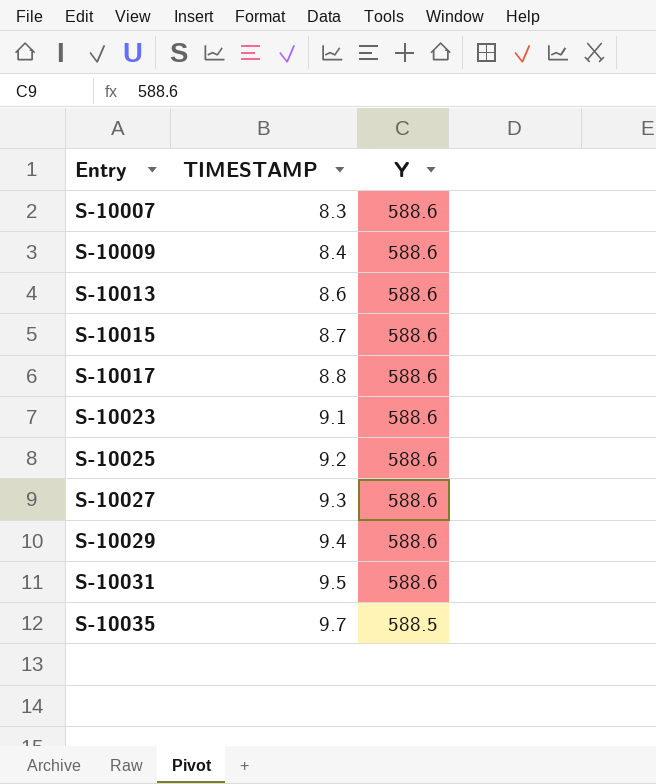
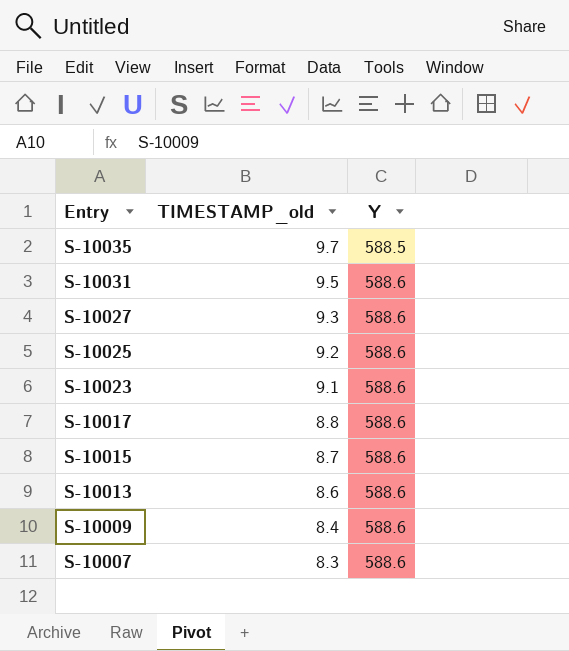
row order: Entry ascending -> Entry descending
column name: TIMESTAMP -> TIMESTAMP_old
row S-10029: 9.4 | 588.6 -> none

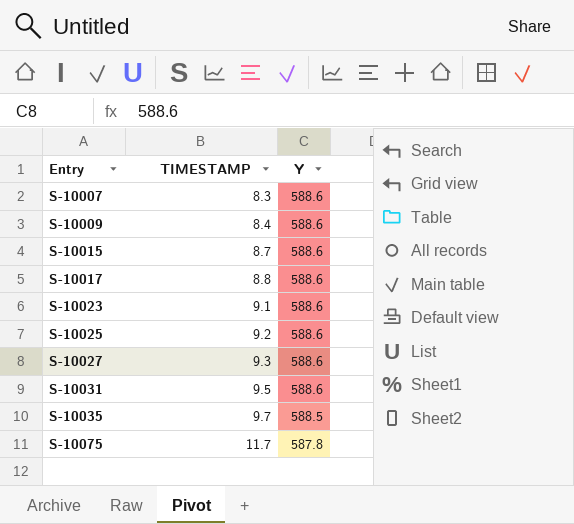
row order: Entry descending -> Entry ascending
column name: TIMESTAMP_old -> TIMESTAMP
row S-10013: 8.6 | 588.6 -> none
row S-10075: none -> 11.7 | 587.8

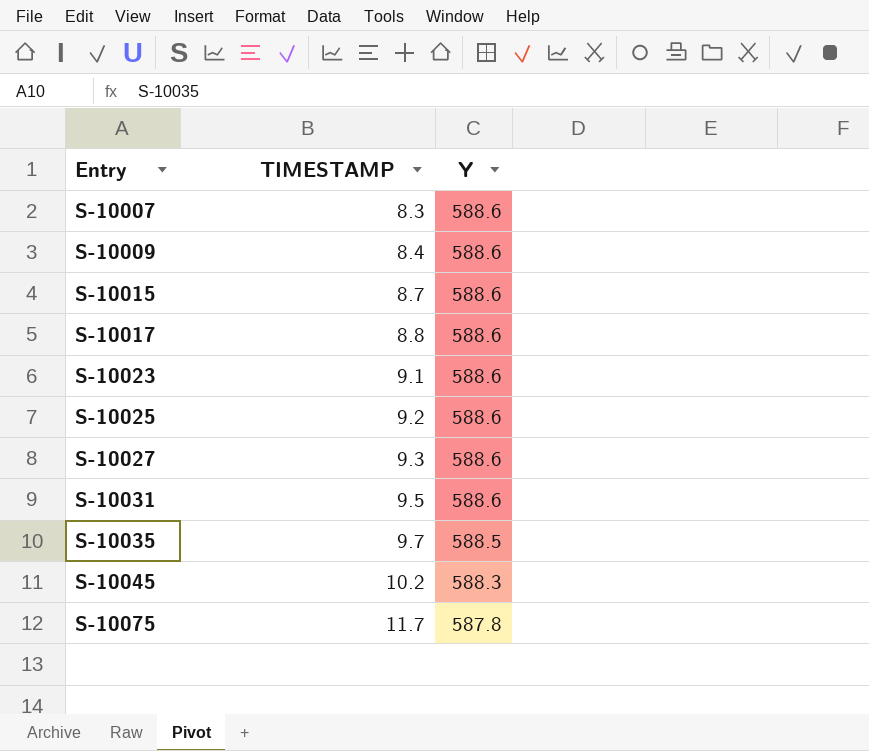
row S-10045: none -> 10.2 | 588.3

